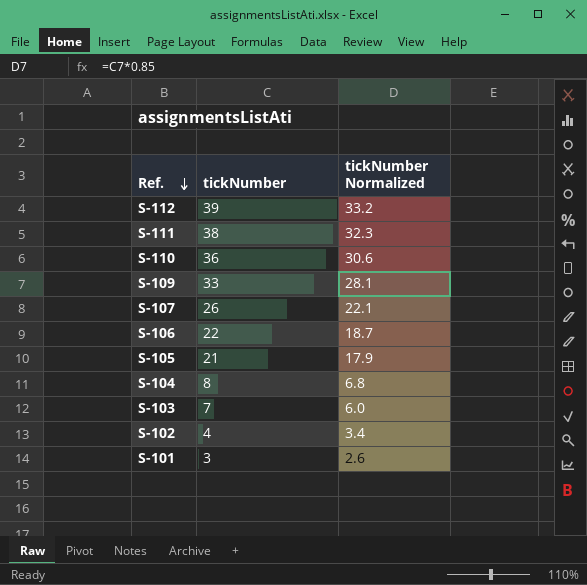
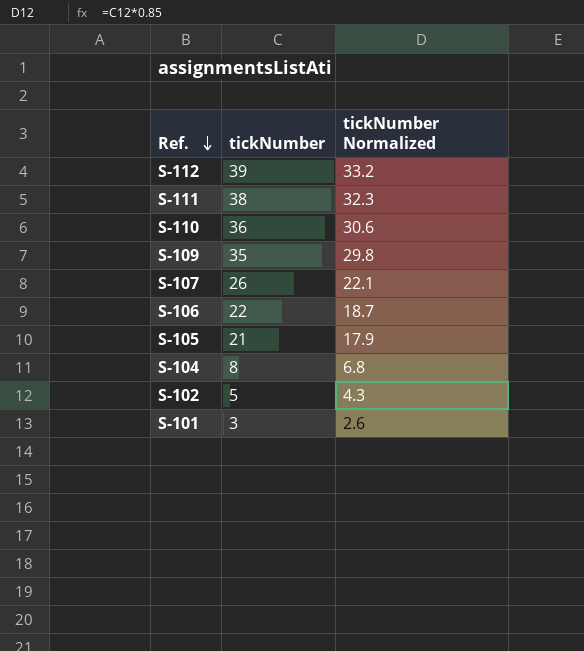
row S-103: 7 | 6.0 -> none
S-109 | tickNumber: 33 -> 35
S-109 | tickNumber Normalized: 28.1 -> 29.8
S-102 | tickNumber: 4 -> 5
S-102 | tickNumber Normalized: 3.4 -> 4.3

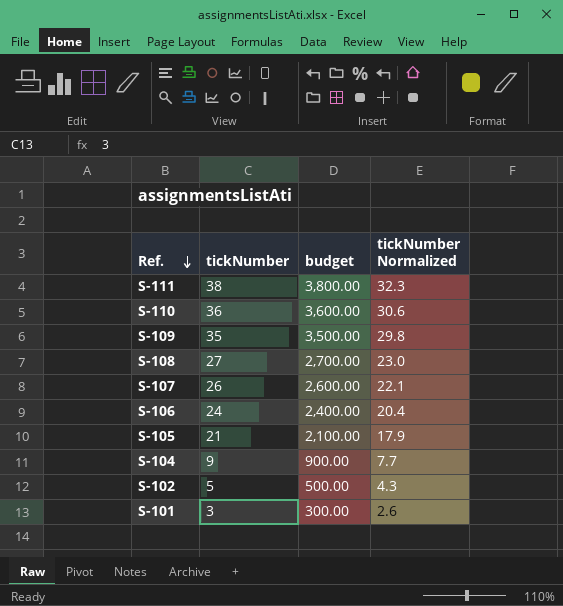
column budget | formula: none -> [tickNumber] * 100
row S-112: 39 | 33.2 -> none
row S-108: none -> 27 | 2,700.00 | 23.0
S-106 | tickNumber: 22 -> 24
S-106 | tickNumber Normalized: 18.7 -> 20.4
S-104 | tickNumber: 8 -> 9
S-104 | tickNumber Normalized: 6.8 -> 7.7

